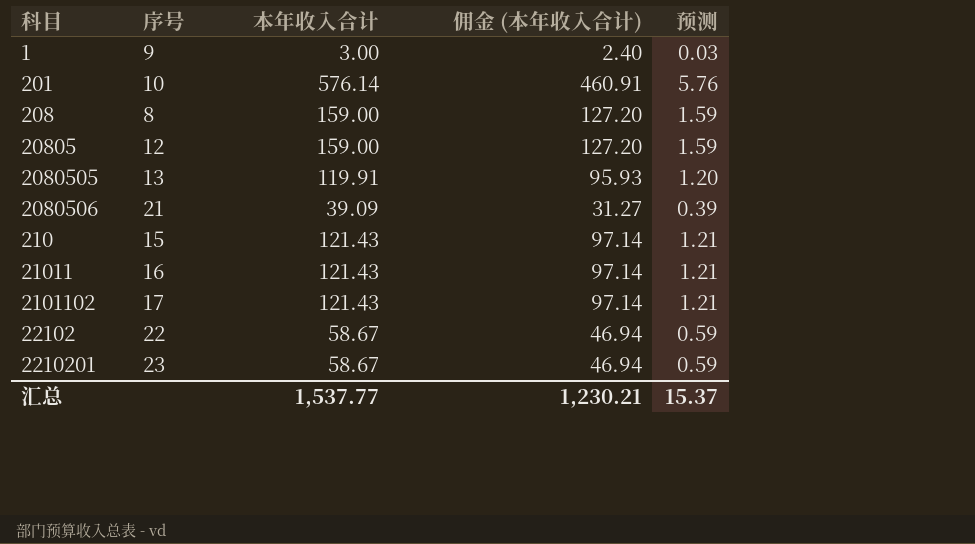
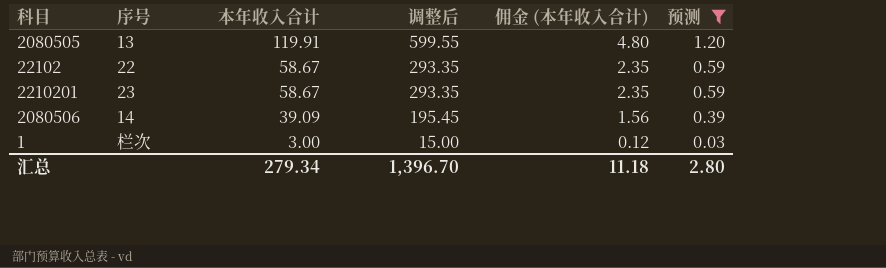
filter: none -> 预测 <= 1.20
row order: none -> 本年收入合计 descending
column 调整后 | formula: none -> [本年收入合计] * 5
column 佣金 (本年收入合计) | formula: [本年收入合计] * 0.8 -> [本年收入合计] * 0.04
2080506 | 序号: 21 -> 14
1 | 序号: 9 -> 栏次
汇总 | 本年收入合计: 1,537.77 -> 279.34
汇总 | 佣金 (本年收入合计): 1,230.21 -> 11.18
汇总 | 预测: 15.37 -> 2.80

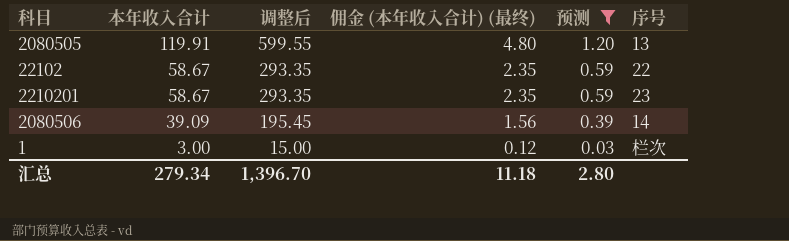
column name: 佣金 (本年收入合计) -> 佣金 (本年收入合计) (最终)
column 序号 | position: 2 -> 6

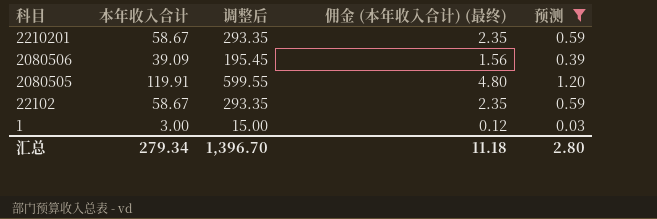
row order: 本年收入合计 descending -> 科目 descending
column 序号 | position: 6 -> none

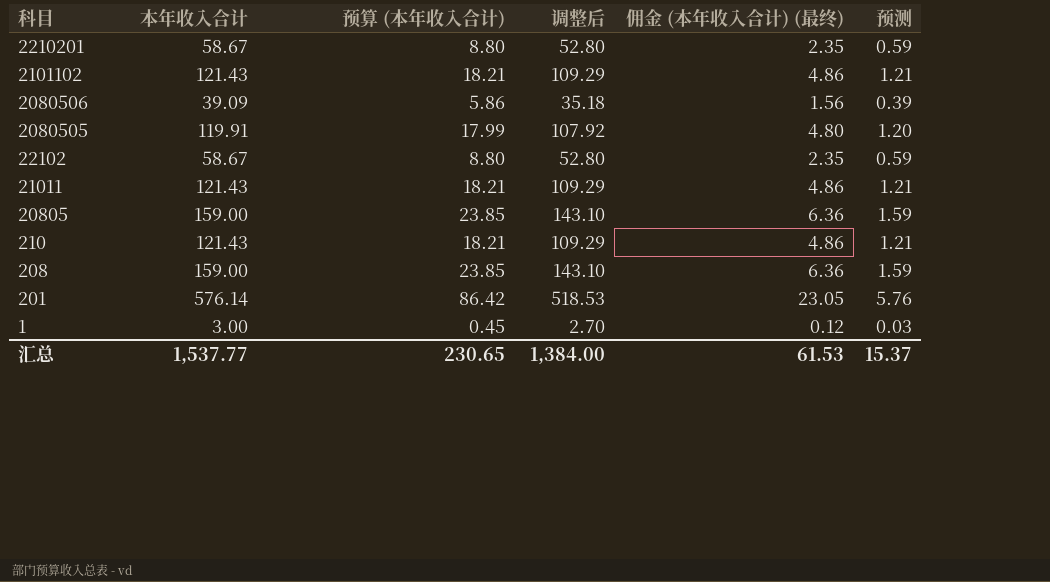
filter: 预测 <= 1.20 -> none
column 预算 (本年收入合计) | formula: none -> [本年收入合计] * 0.15
column 调整后 | formula: [本年收入合计] * 5 -> [本年收入合计] * 0.9
汇总 | 本年收入合计: 279.34 -> 1,537.77
汇总 | 调整后: 1,396.70 -> 1,384.00
汇总 | 佣金 (本年收入合计) (最终): 11.18 -> 61.53
汇总 | 预测: 2.80 -> 15.37

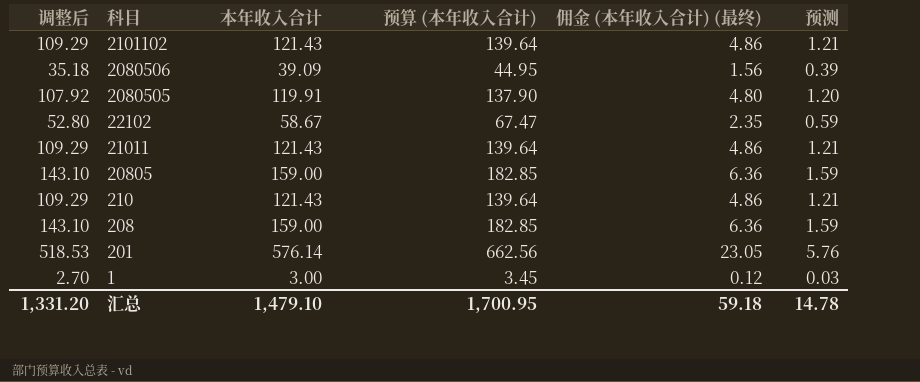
column 调整后 | position: 4 -> 1
column 预算 (本年收入合计) | formula: [本年收入合计] * 0.15 -> [本年收入合计] * 1.15
row 2210201: 58.67 | 8.80 | 52.80 | 2.35 | 0.59 -> none
汇总 | 调整后: 1,384.00 -> 1,331.20
汇总 | 本年收入合计: 1,537.77 -> 1,479.10
汇总 | 预算 (本年收入合计): 230.65 -> 1,700.95
汇总 | 佣金 (本年收入合计) (最终): 61.53 -> 59.18
汇总 | 预测: 15.37 -> 14.78

